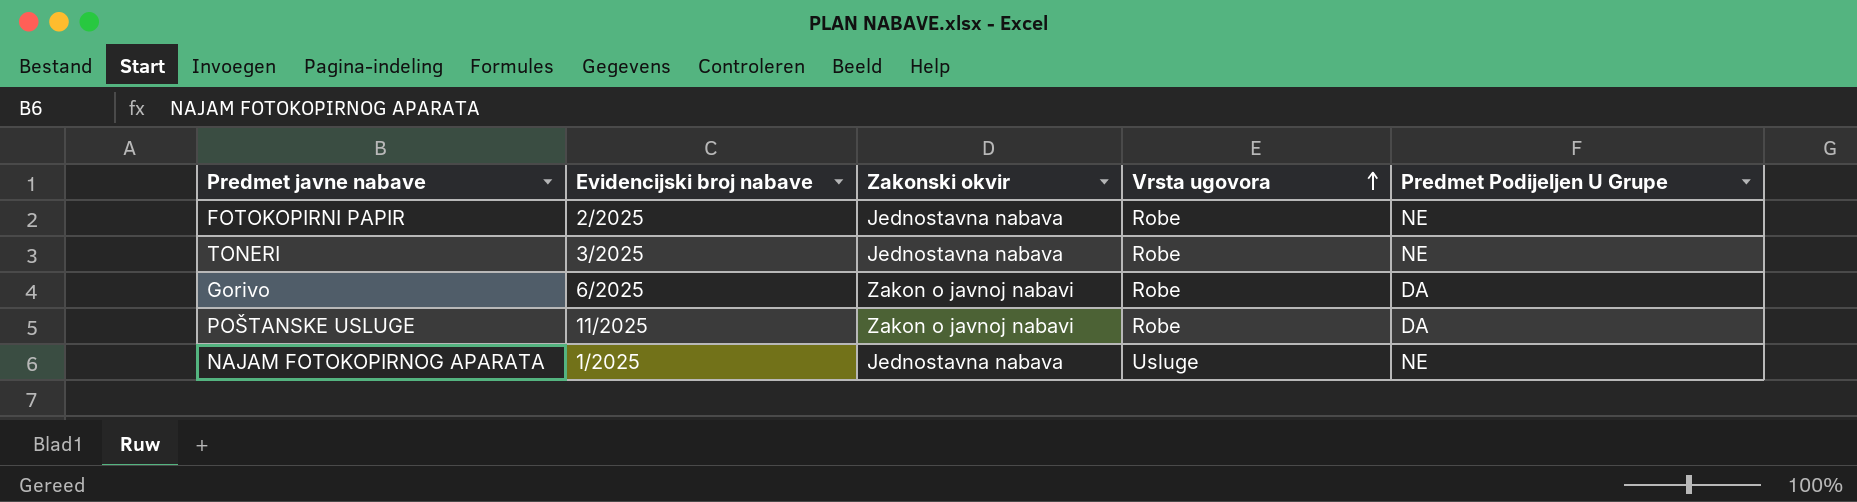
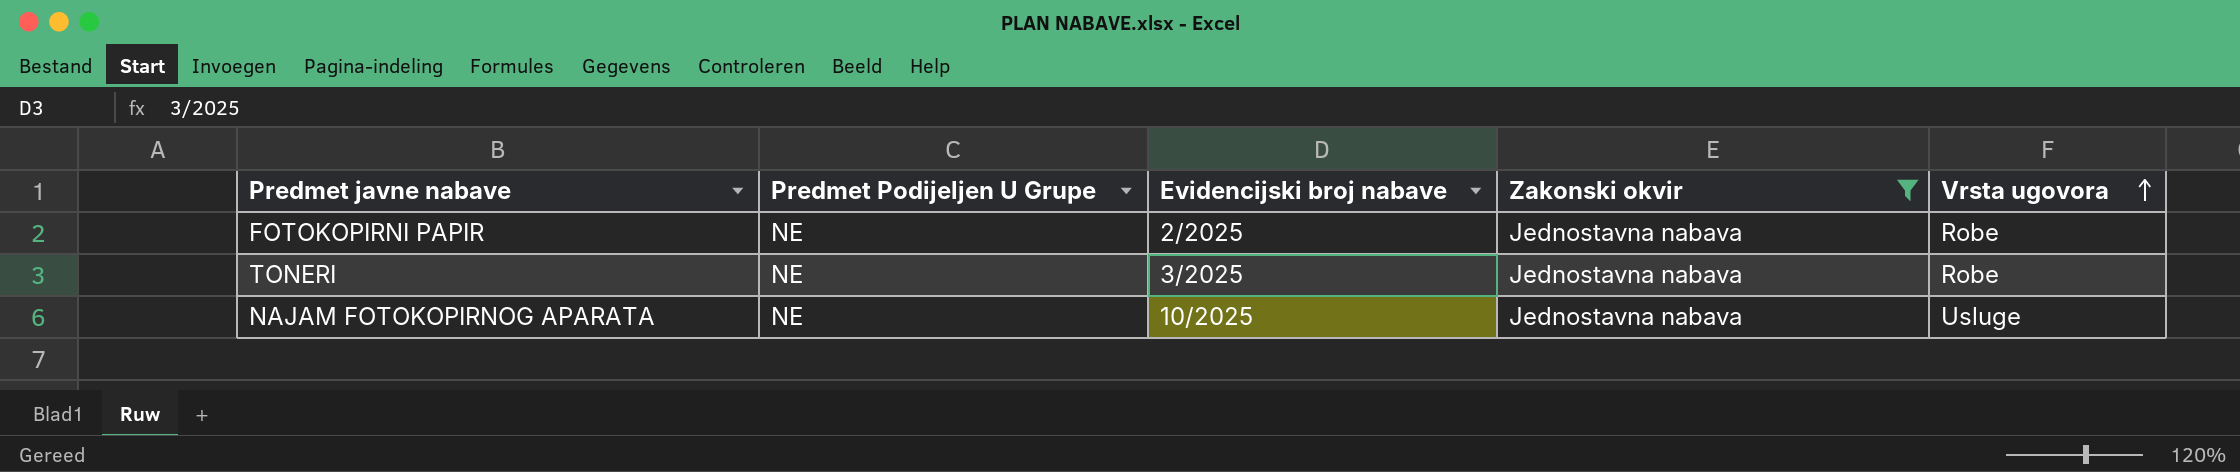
filter: none -> Zakonski okvir = Jednostavna nabava
column Predmet Podijeljen U Grupe | position: 5 -> 2
NAJAM FOTOKOPIRNOG APARATA | Evidencijski broj nabave: 1/2025 -> 10/2025

